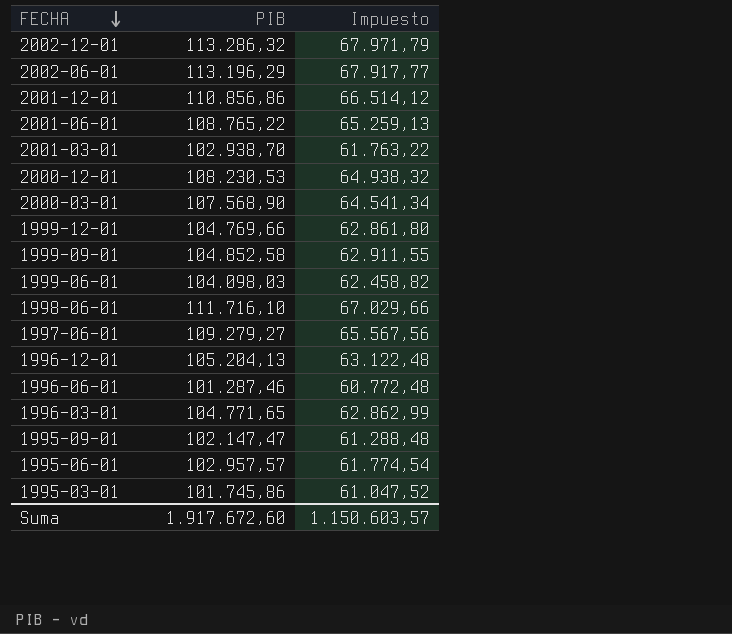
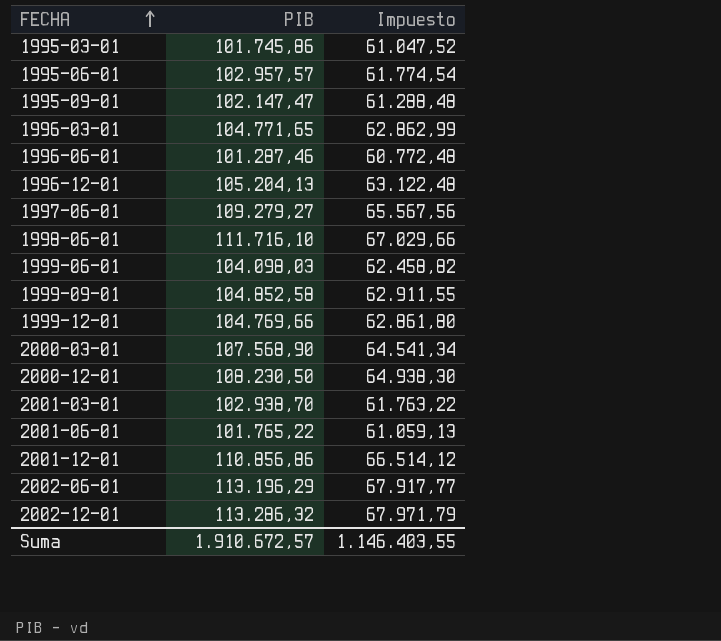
row order: FECHA descending -> FECHA ascending
2000-12-01 | PIB: 108.230,53 -> 108.230,50
2000-12-01 | Impuesto: 64.938,32 -> 64.938,30
2001-06-01 | PIB: 108.765,22 -> 101.765,22
2001-06-01 | Impuesto: 65.259,13 -> 61.059,13
Suma | PIB: 1.917.672,60 -> 1.910.672,57
Suma | Impuesto: 1.150.603,57 -> 1.146.403,55

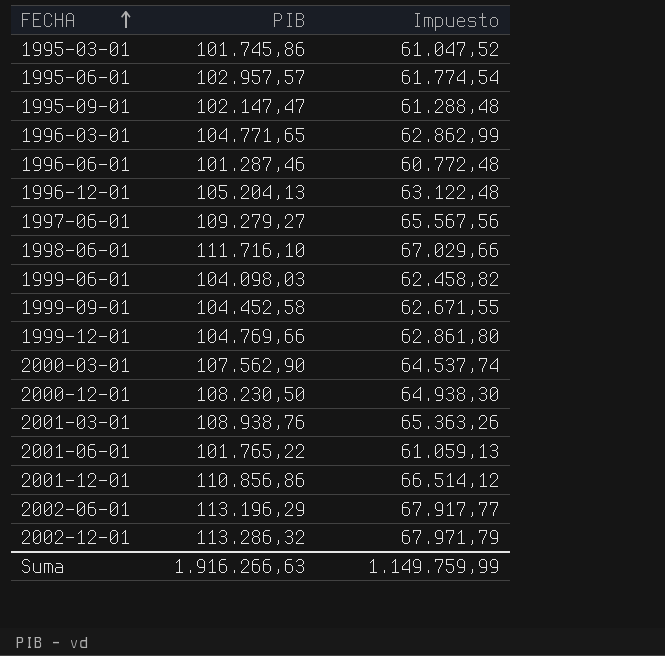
1999-09-01 | PIB: 104.852,58 -> 104.452,58
1999-09-01 | Impuesto: 62.911,55 -> 62.671,55
2000-03-01 | PIB: 107.568,90 -> 107.562,90
2000-03-01 | Impuesto: 64.541,34 -> 64.537,74
2001-03-01 | PIB: 102.938,70 -> 108.938,76
2001-03-01 | Impuesto: 61.763,22 -> 65.363,26
Suma | PIB: 1.910.672,57 -> 1.916.266,63
Suma | Impuesto: 1.146.403,55 -> 1.149.759,99

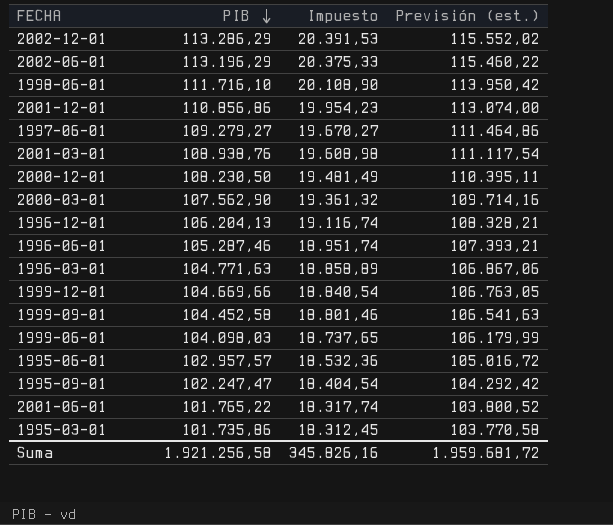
row order: FECHA ascending -> PIB descending
column Impuesto | formula: [PIB] * 0,6 -> [PIB] * 0,18
column Previsión (est.) | formula: none -> [PIB] * 1,02
2002-12-01 | PIB: 113.286,32 -> 113.286,29
1996-12-01 | PIB: 105.204,13 -> 106.204,13
1996-06-01 | PIB: 101.287,46 -> 105.287,46
1996-03-01 | PIB: 104.771,65 -> 104.771,63
1999-12-01 | PIB: 104.769,66 -> 104.669,66
1995-09-01 | PIB: 102.147,47 -> 102.247,47
1995-03-01 | PIB: 101.745,86 -> 101.735,86
Suma | PIB: 1.916.266,63 -> 1.921.256,58
Suma | Impuesto: 1.149.759,99 -> 345.826,16

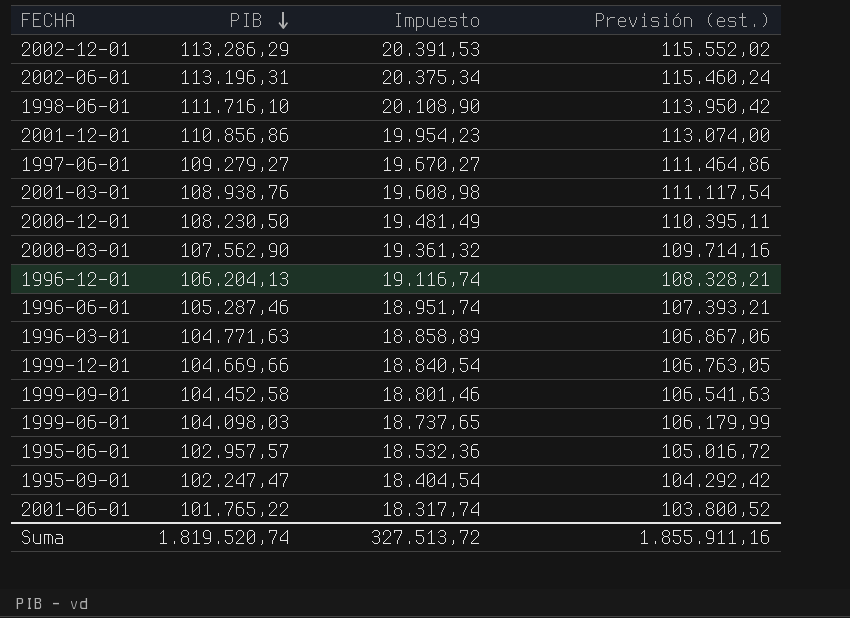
row 1995-03-01: 101.735,86 | 18.312,45 | 103.770,58 -> none
2002-06-01 | PIB: 113.196,29 -> 113.196,31
2002-06-01 | Impuesto: 20.375,33 -> 20.375,34
2002-06-01 | Previsión (est.): 115.460,22 -> 115.460,24
Suma | PIB: 1.921.256,58 -> 1.819.520,74
Suma | Impuesto: 345.826,16 -> 327.513,72
Suma | Previsión (est.): 1.959.681,72 -> 1.855.911,16

